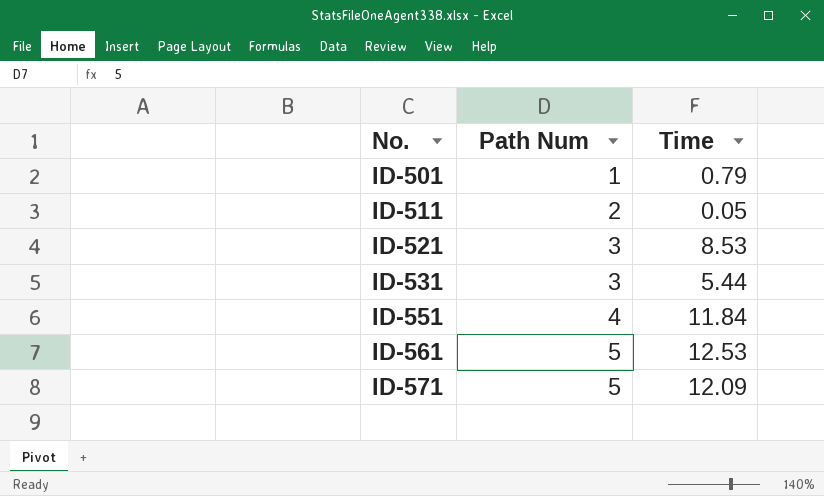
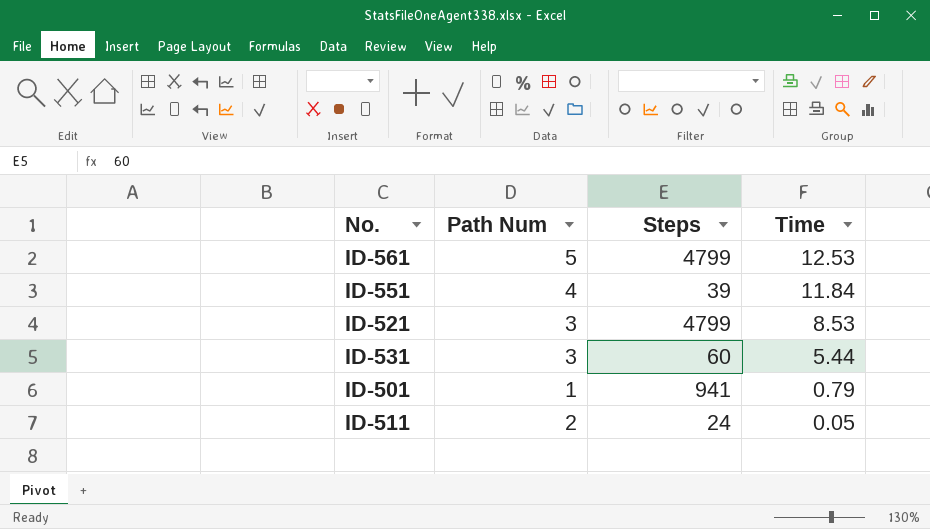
row order: No. ascending -> Time descending
column Steps | position: none -> 3
row ID-571: 5 | 12.09 -> none

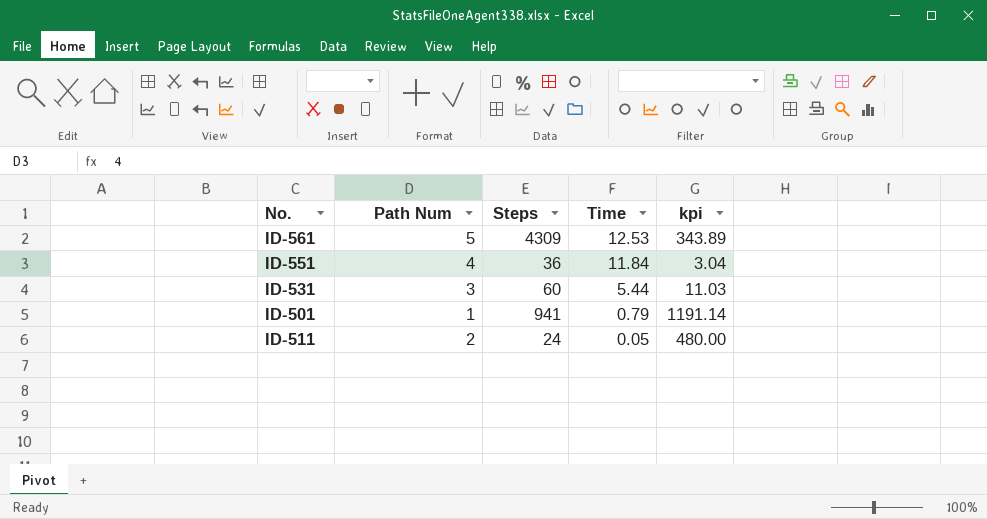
column kpi | formula: none -> [Steps] / [Time]
row ID-521: 3 | 4799 | 8.53 -> none
ID-561 | Steps: 4799 -> 4309
ID-551 | Steps: 39 -> 36

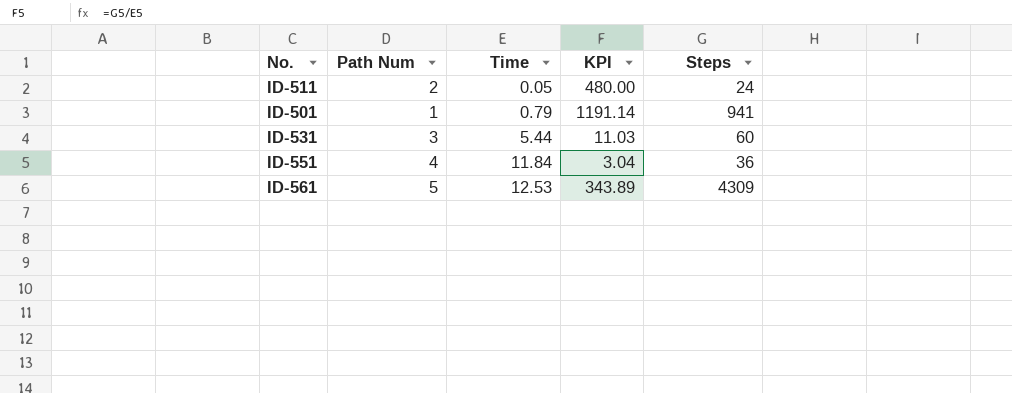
row order: Time descending -> Time ascending
column name: kpi -> KPI
column Steps | position: 3 -> 5

